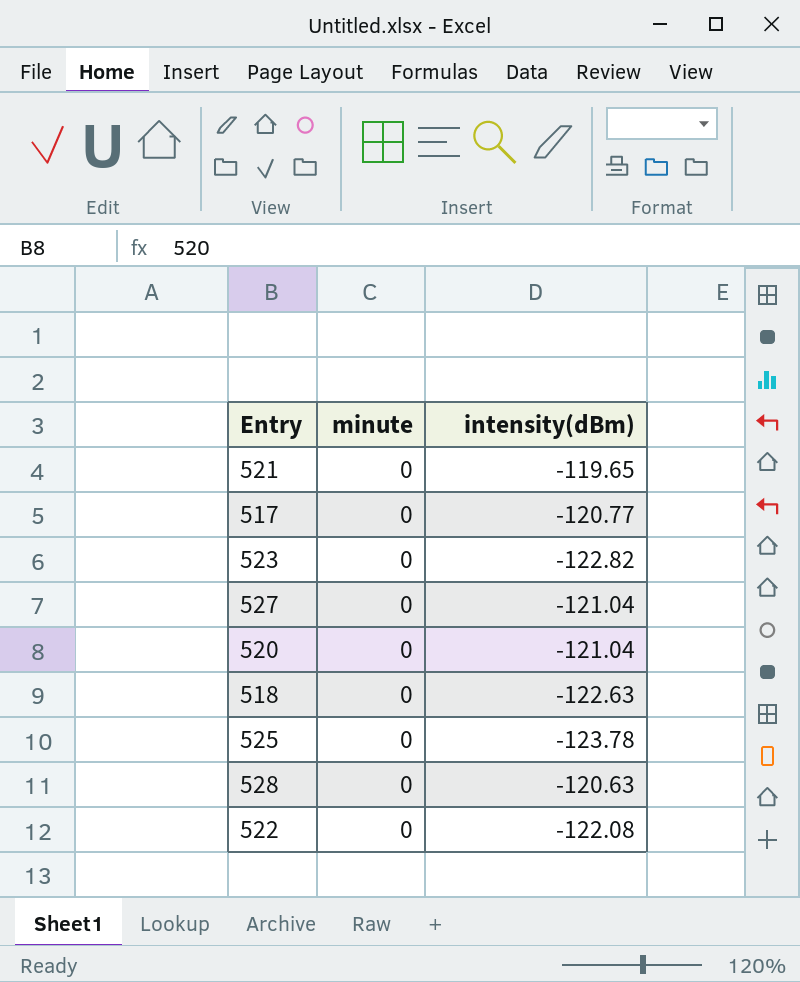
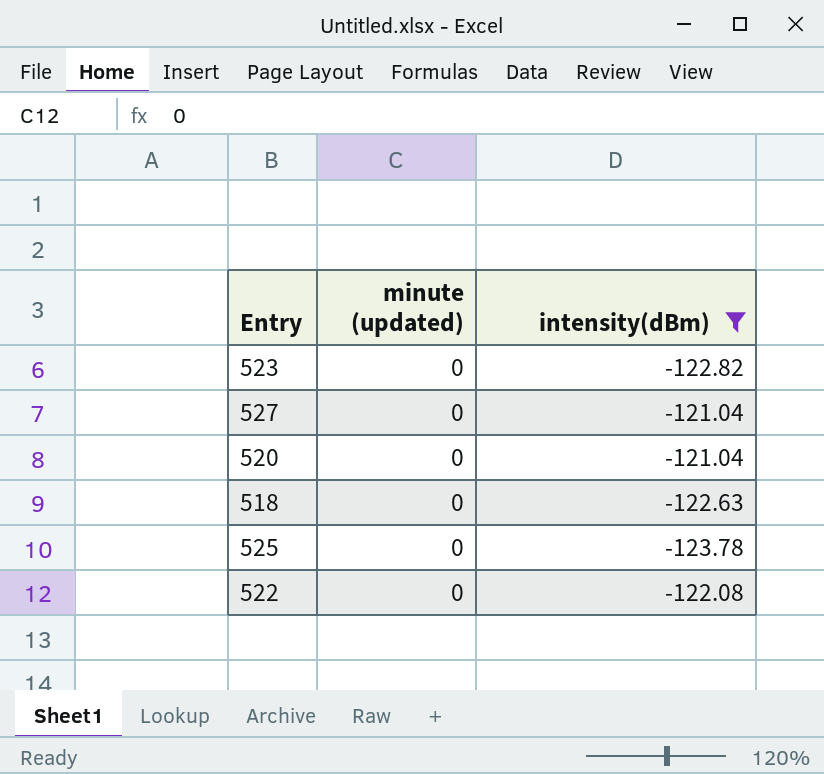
filter: none -> intensity(dBm) <= -121.04
column name: minute -> minute (updated)

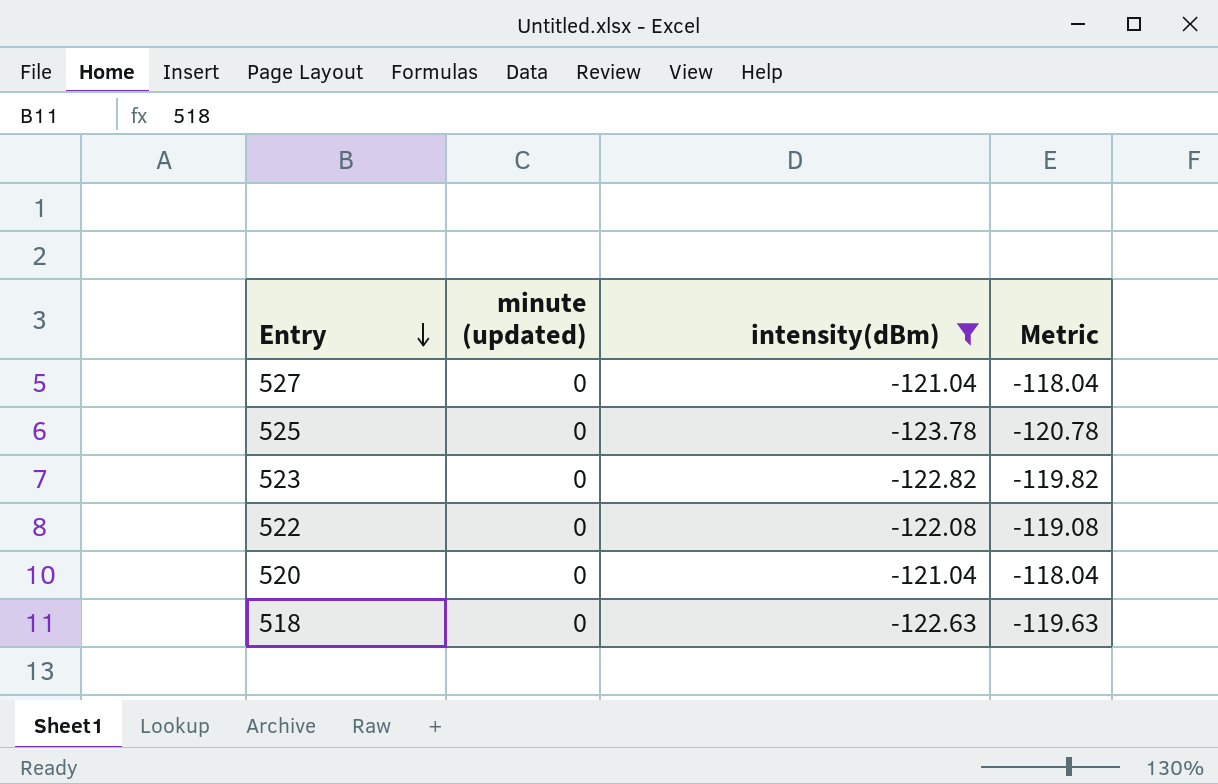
row order: none -> Entry descending
column Metric | formula: none -> [intensity(dBm)] + 3

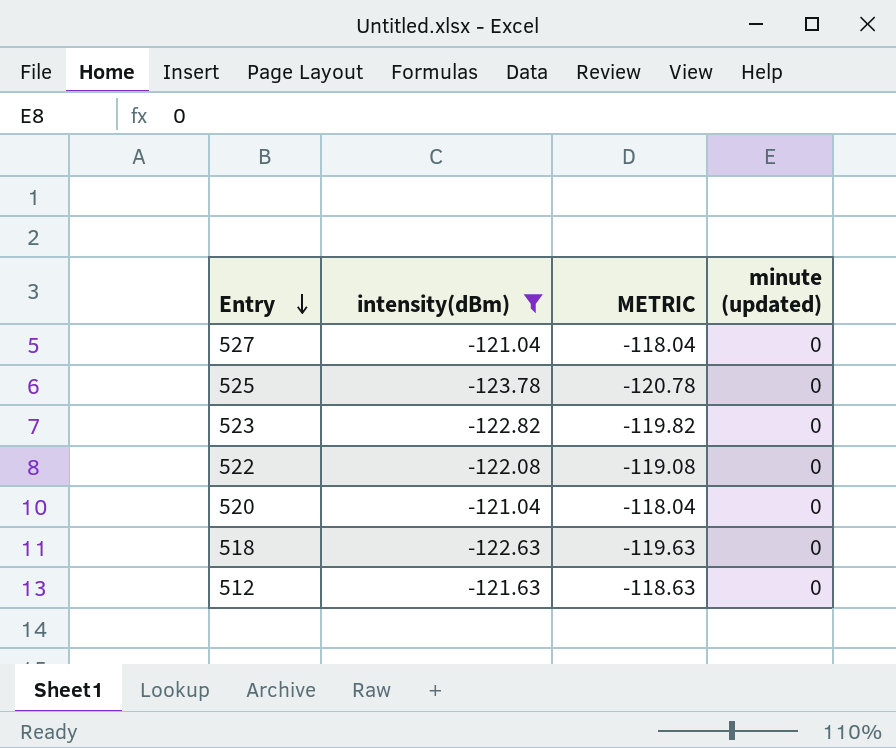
column name: Metric -> METRIC
column minute (updated) | position: 2 -> 4
row 512: none -> -121.63 | -118.63 | 0

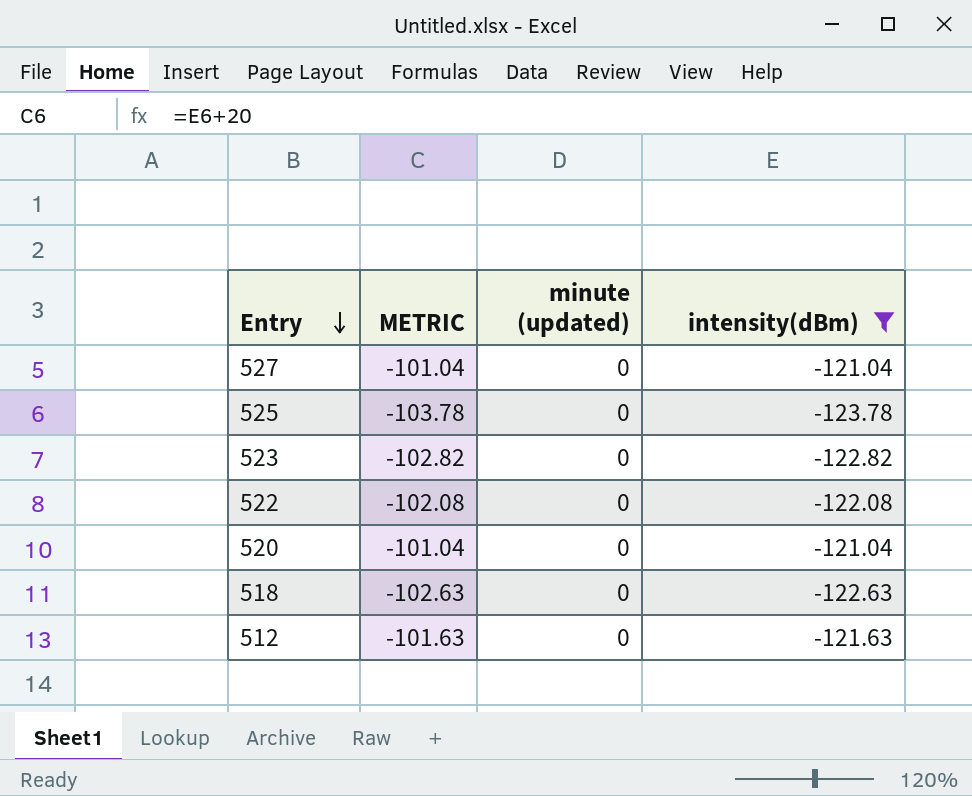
column METRIC | formula: [intensity(dBm)] + 3 -> [intensity(dBm)] + 20
column intensity(dBm) | position: 2 -> 4

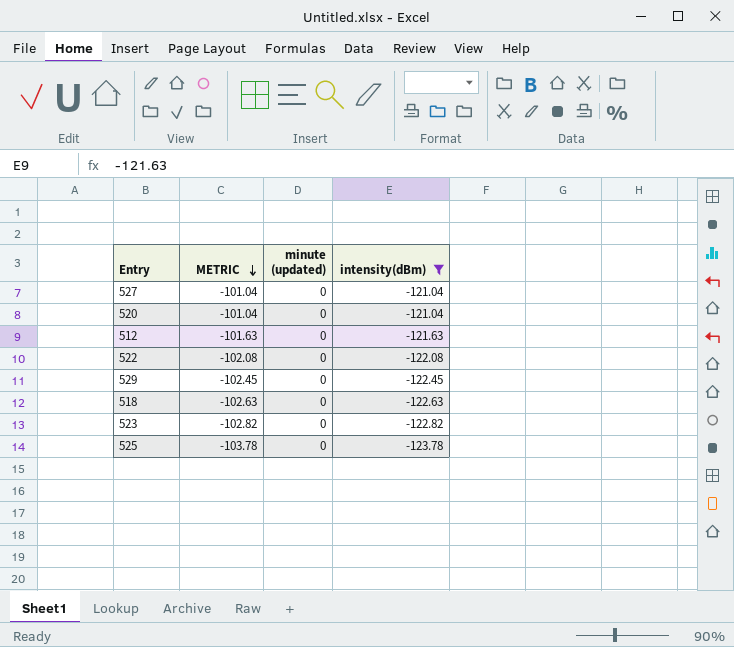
row order: Entry descending -> METRIC descending
row 529: none -> -102.45 | 0 | -122.45

